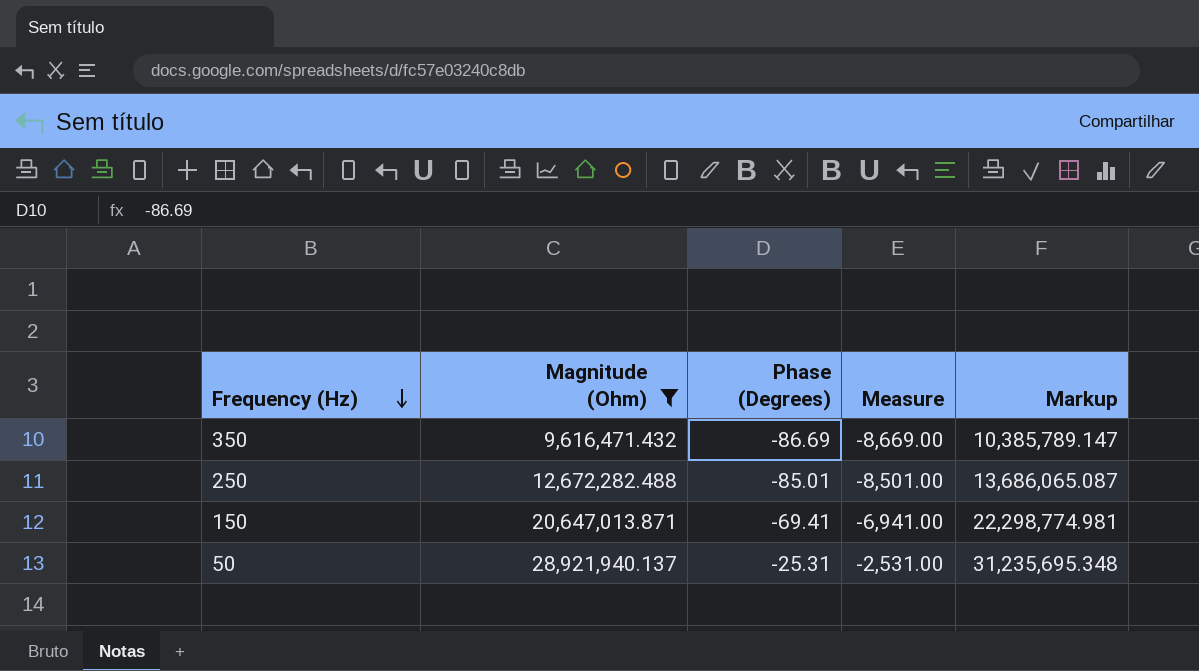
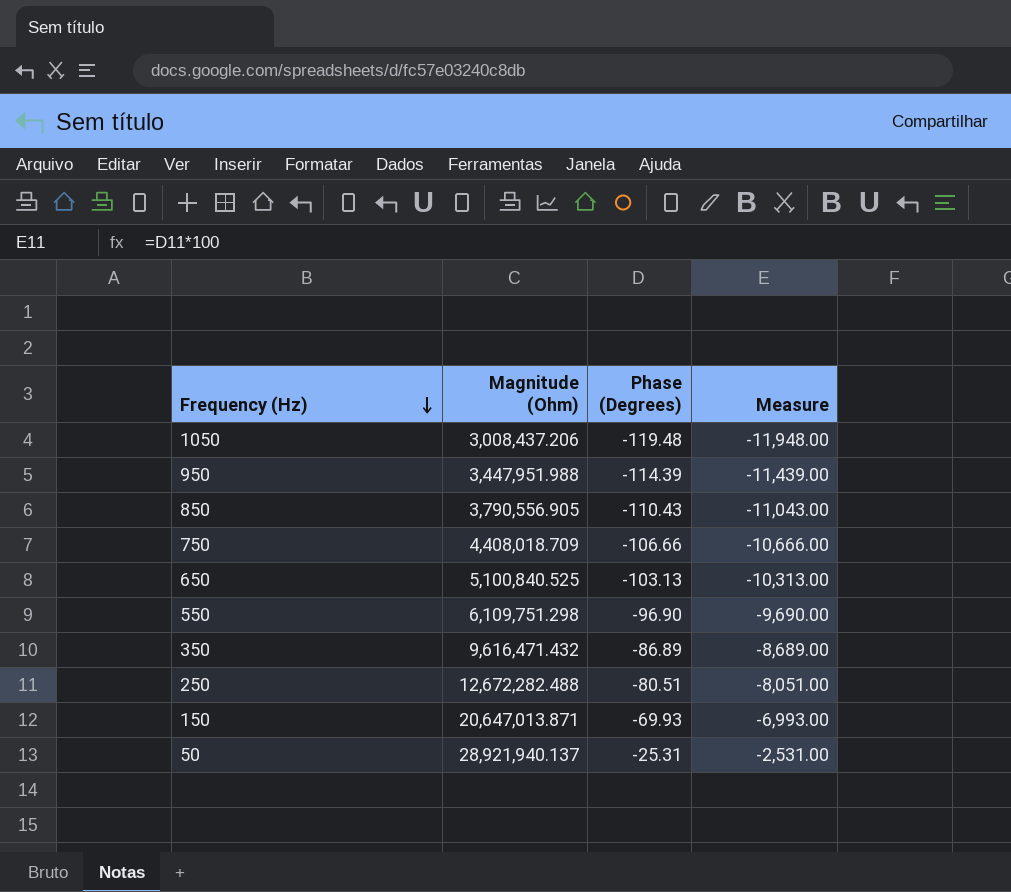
filter: Magnitude (Ohm) >= 9,616,471.432 -> none
column Markup | formula: [Magnitude (Ohm)] * 1.08 -> none
350 | Phase (Degrees): -86.69 -> -86.89
350 | Measure: -8,669.00 -> -8,689.00
250 | Phase (Degrees): -85.01 -> -80.51
250 | Measure: -8,501.00 -> -8,051.00
150 | Phase (Degrees): -69.41 -> -69.93
150 | Measure: -6,941.00 -> -6,993.00

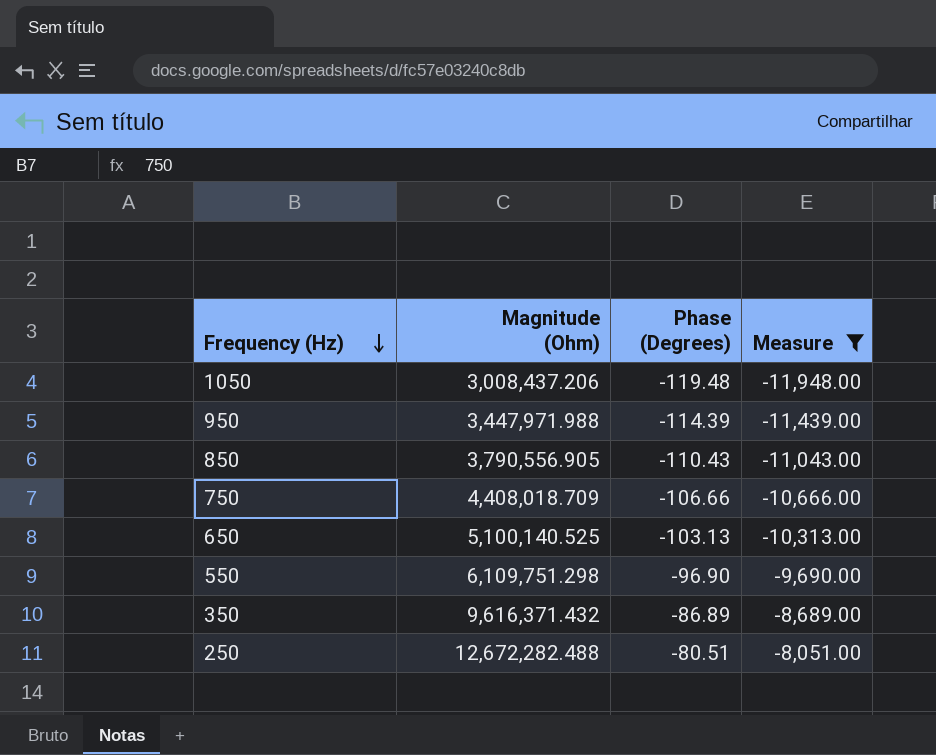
filter: none -> Measure <= -8,051.00
950 | Magnitude (Ohm): 3,447,951.988 -> 3,447,971.988
650 | Magnitude (Ohm): 5,100,840.525 -> 5,100,140.525
350 | Magnitude (Ohm): 9,616,471.432 -> 9,616,371.432

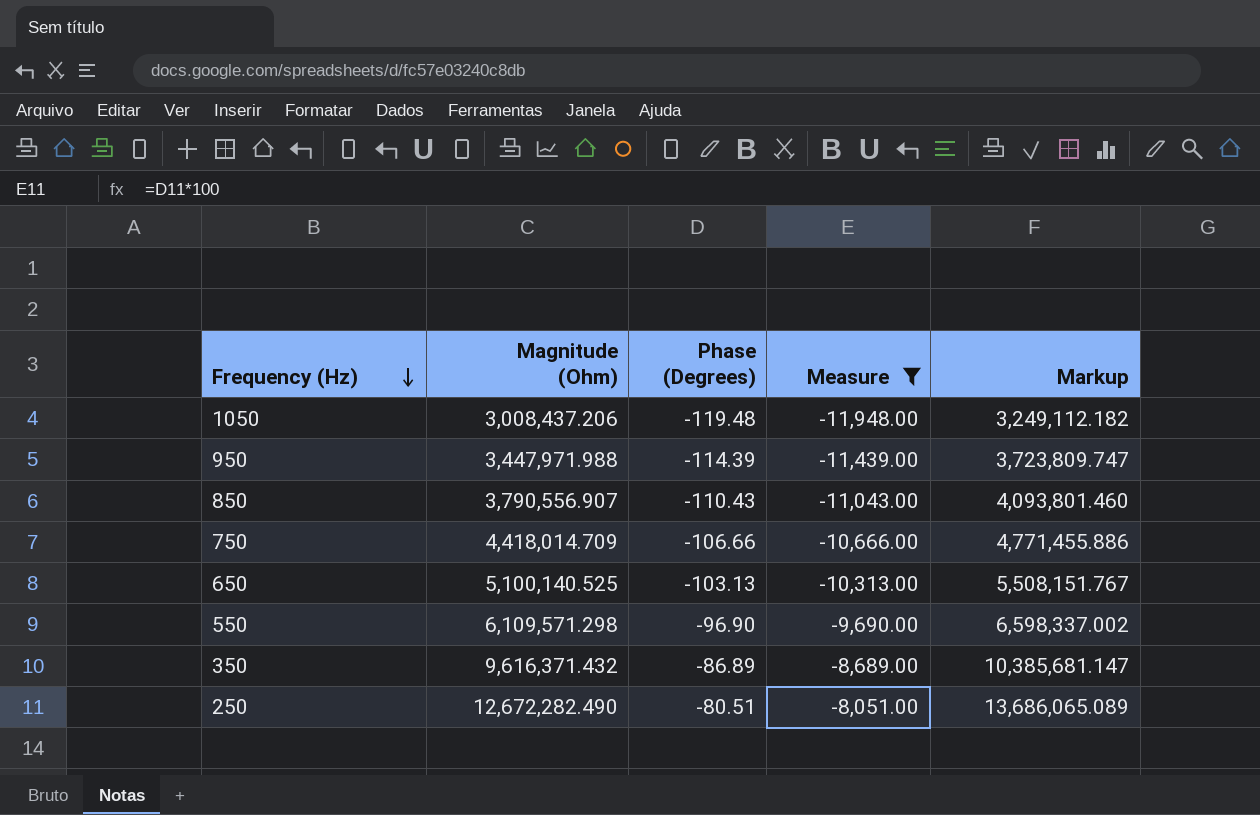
column Markup | formula: none -> [Magnitude (Ohm)] * 1.08
850 | Magnitude (Ohm): 3,790,556.905 -> 3,790,556.907
750 | Magnitude (Ohm): 4,408,018.709 -> 4,418,014.709
550 | Magnitude (Ohm): 6,109,751.298 -> 6,109,571.298
250 | Magnitude (Ohm): 12,672,282.488 -> 12,672,282.490

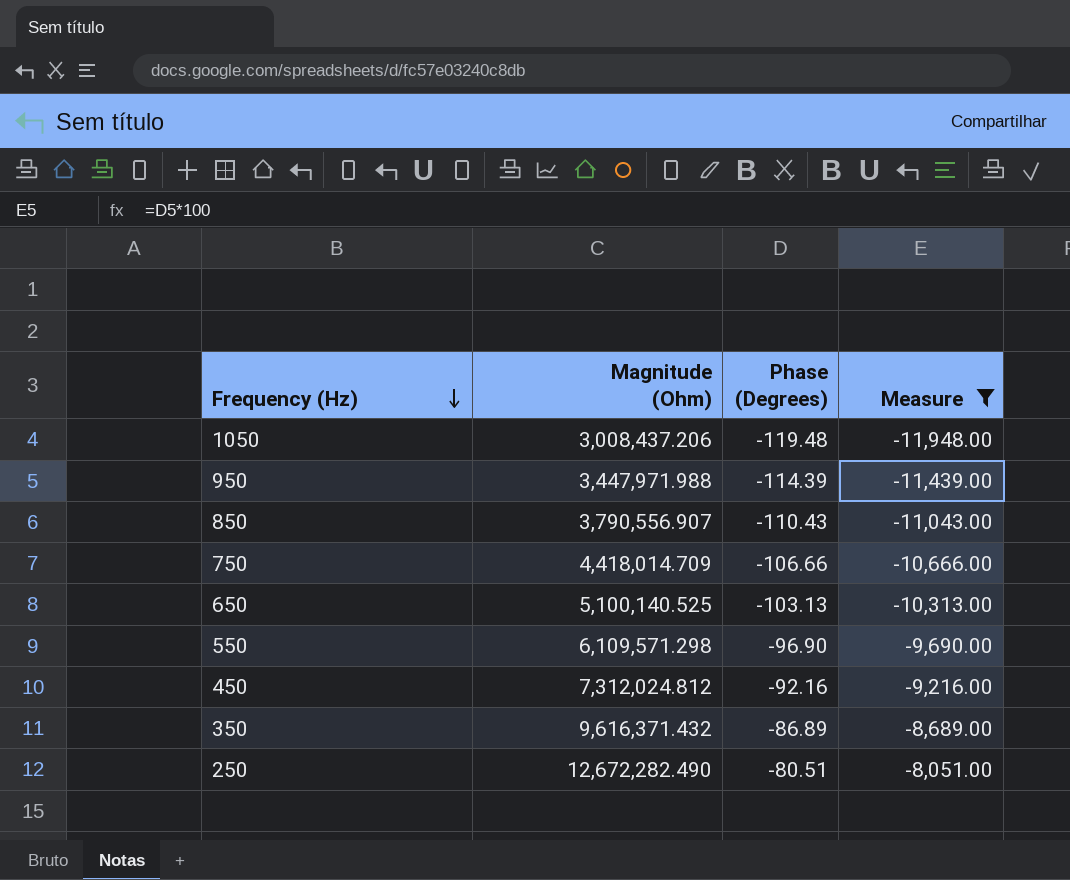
column Markup | formula: [Magnitude (Ohm)] * 1.08 -> none
row 450: none -> 7,312,024.812 | -92.16 | -9,216.00

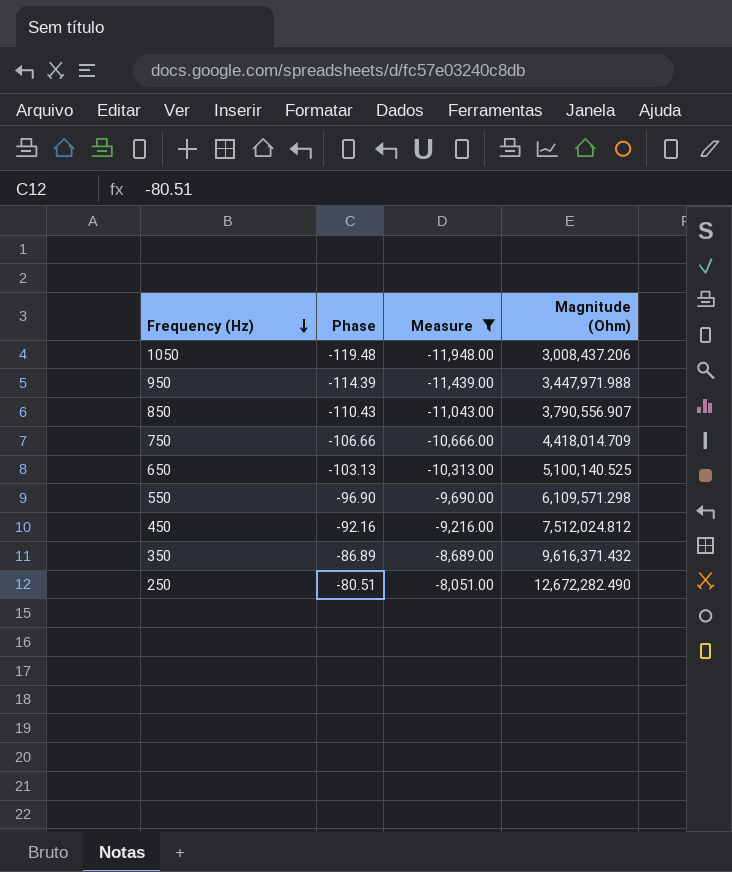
column name: Phase (Degrees) -> Phase
column Magnitude (Ohm) | position: 2 -> 4
450 | Magnitude (Ohm): 7,312,024.812 -> 7,512,024.812

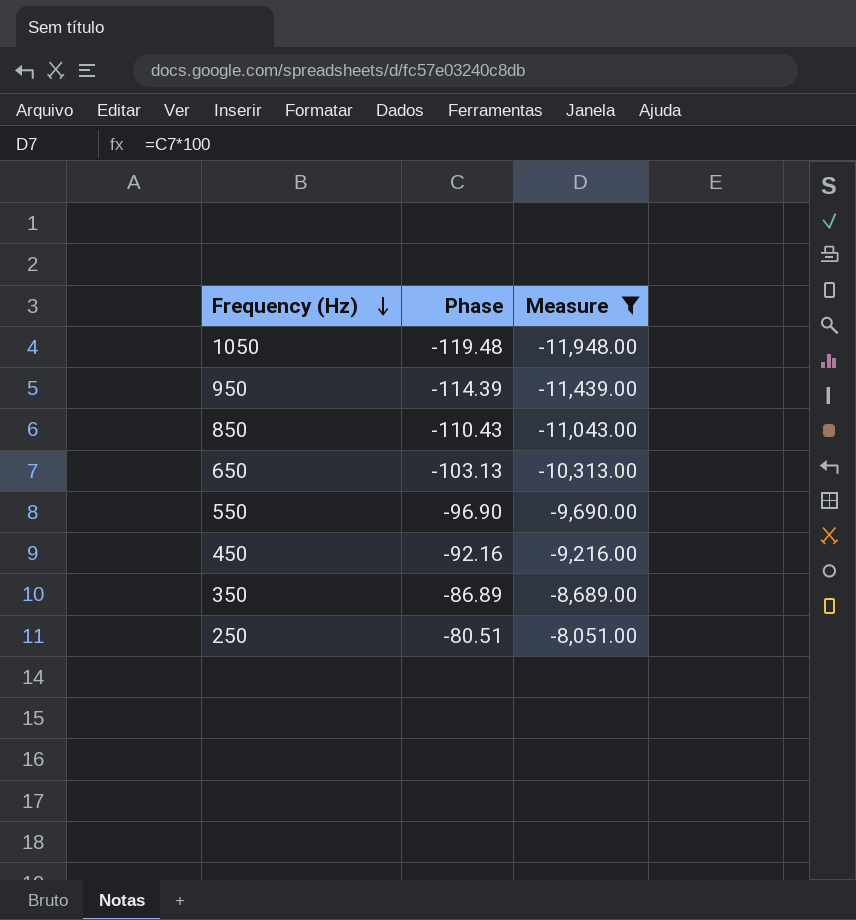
column Magnitude (Ohm) | position: 4 -> none
row 750: -106.66 | -10,666.00 | 4,418,014.709 -> none

